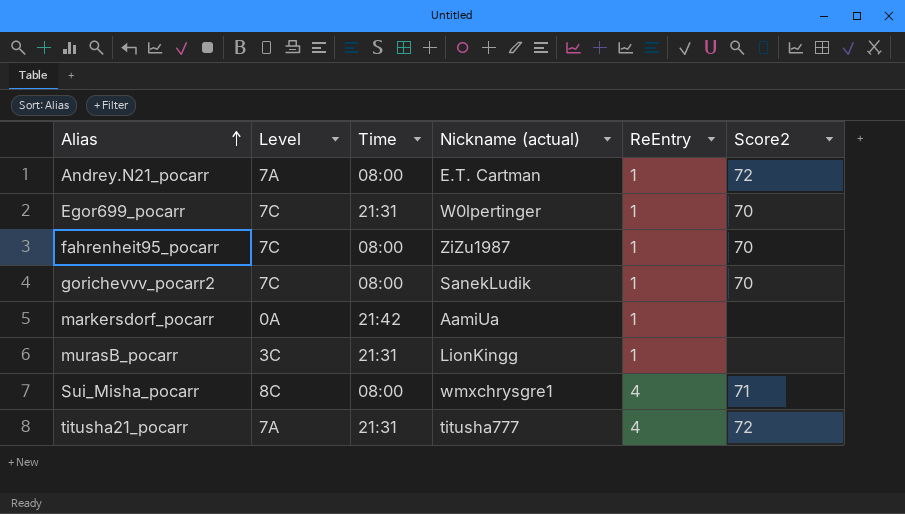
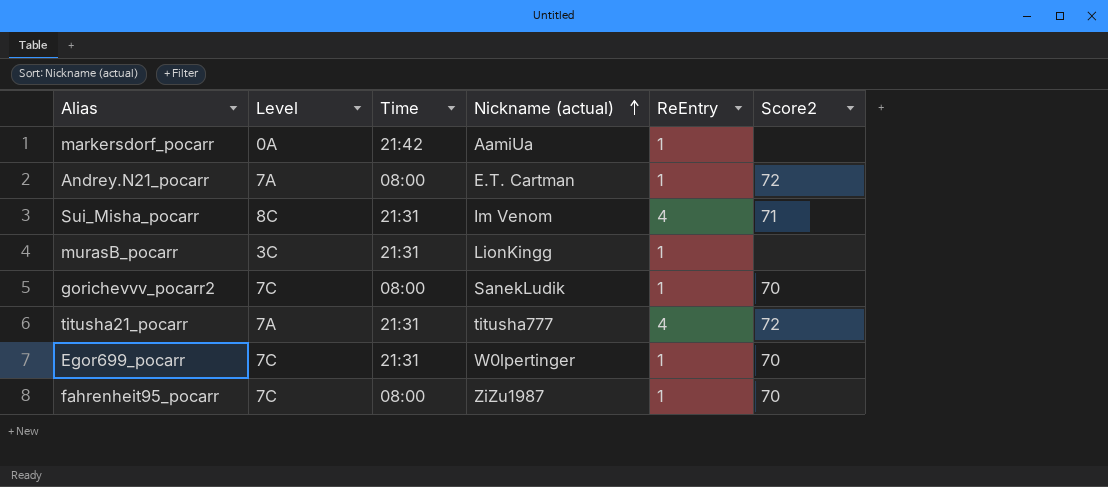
row order: Alias ascending -> Nickname (actual) ascending
Sui_Misha_pocarr | Time: 08:00 -> 21:31
Sui_Misha_pocarr | Nickname (actual): wmxchrysgre1 -> Im Venom

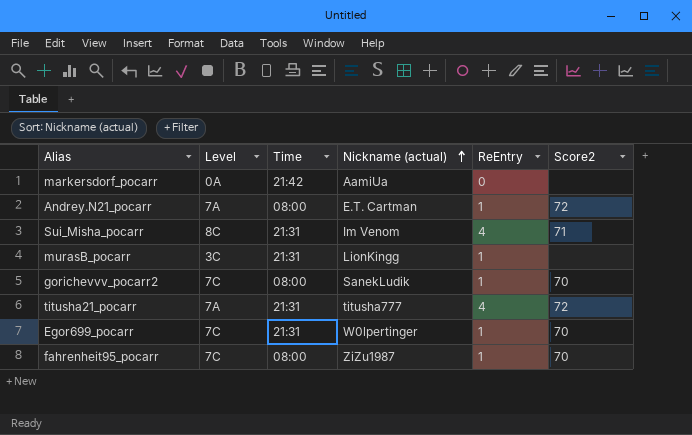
markersdorf_pocarr | ReEntry: 1 -> 0

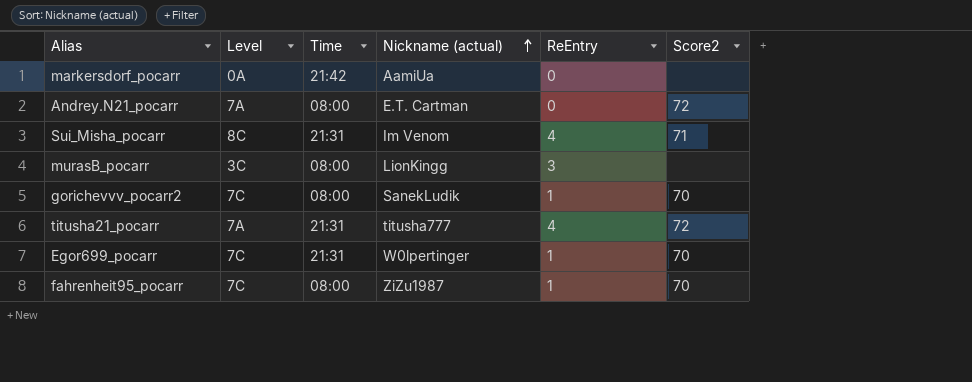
Andrey.N21_pocarr | ReEntry: 1 -> 0
murasB_pocarr | Time: 21:31 -> 08:00
murasB_pocarr | ReEntry: 1 -> 3

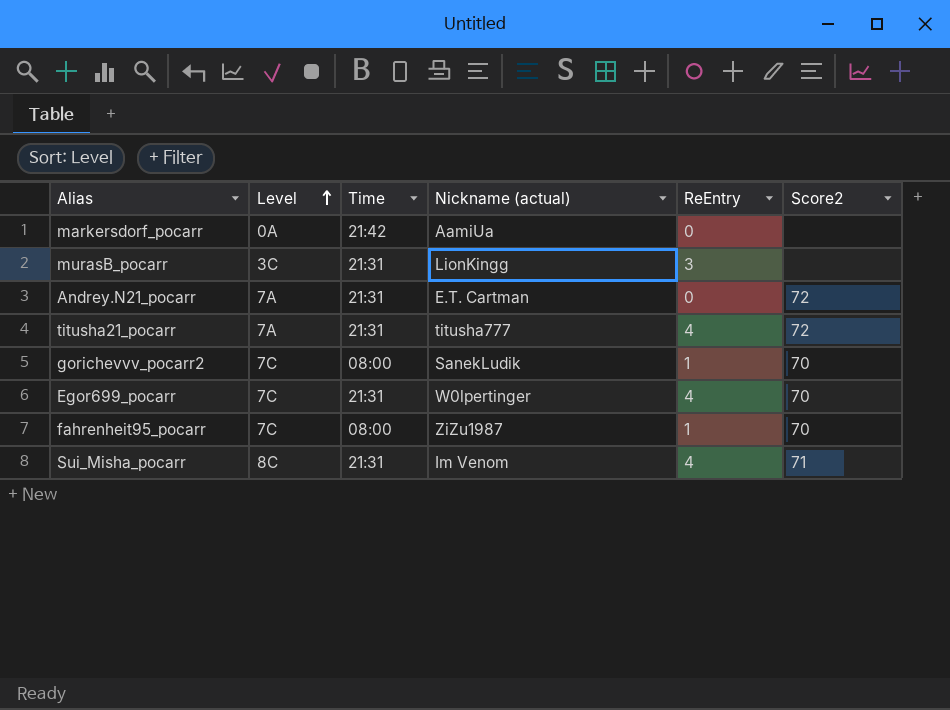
row order: Nickname (actual) ascending -> Level ascending
murasB_pocarr | Time: 08:00 -> 21:31
Andrey.N21_pocarr | Time: 08:00 -> 21:31
Egor699_pocarr | ReEntry: 1 -> 4

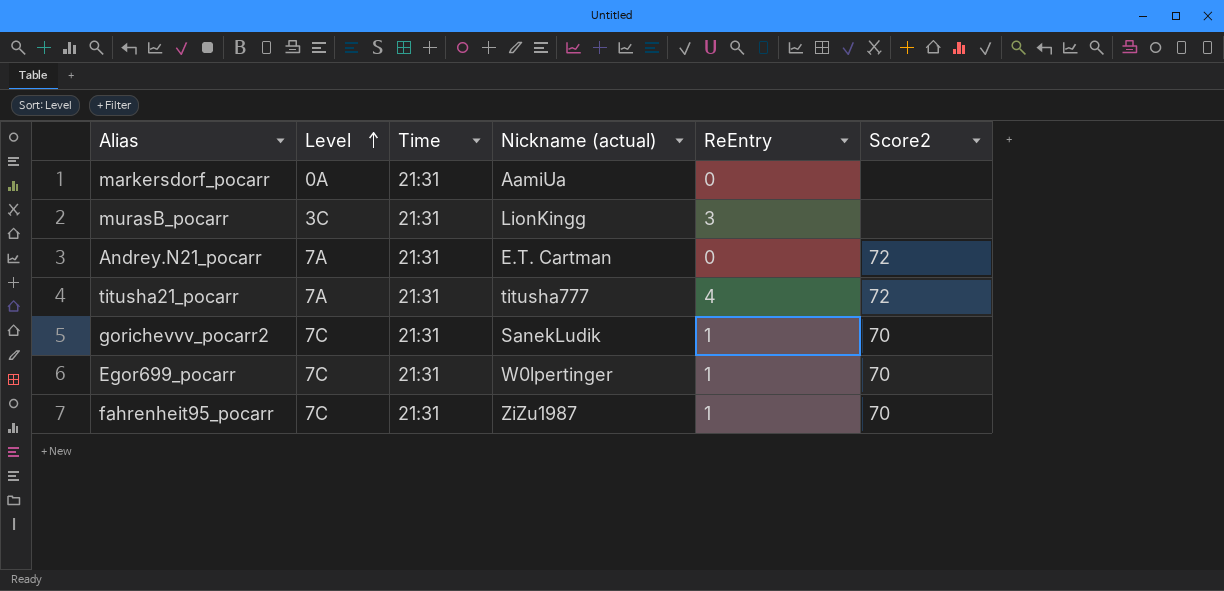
row Sui_Misha_pocarr: 8C | 21:31 | Im Venom | 4 | 71 -> none
markersdorf_pocarr | Time: 21:42 -> 21:31
gorichevvv_pocarr2 | Time: 08:00 -> 21:31
Egor699_pocarr | ReEntry: 4 -> 1
fahrenheit95_pocarr | Time: 08:00 -> 21:31

